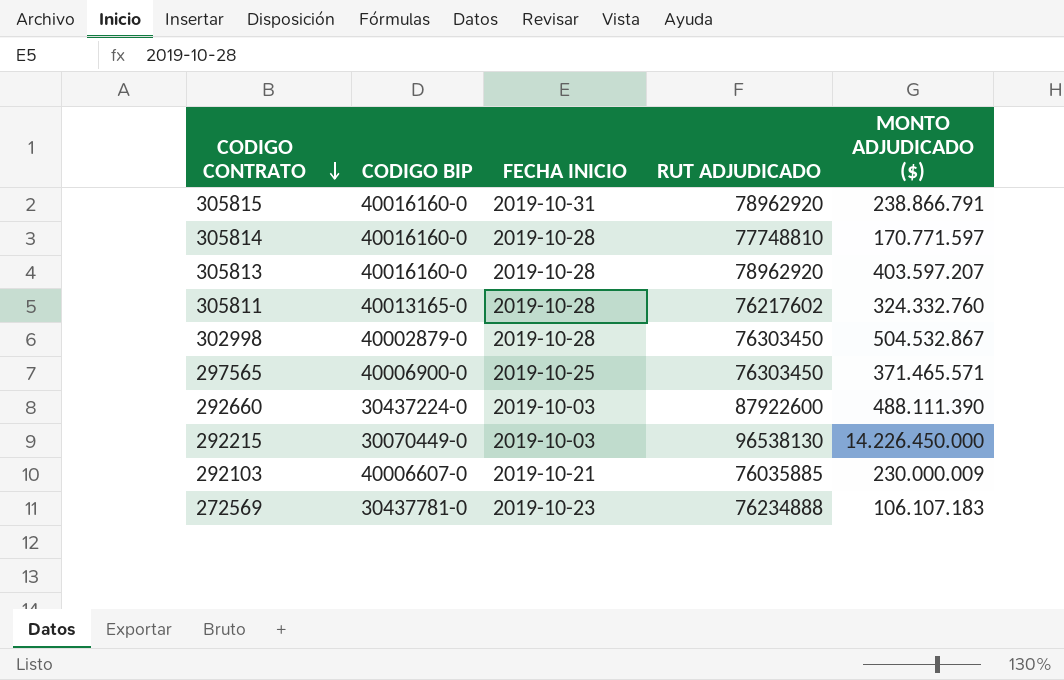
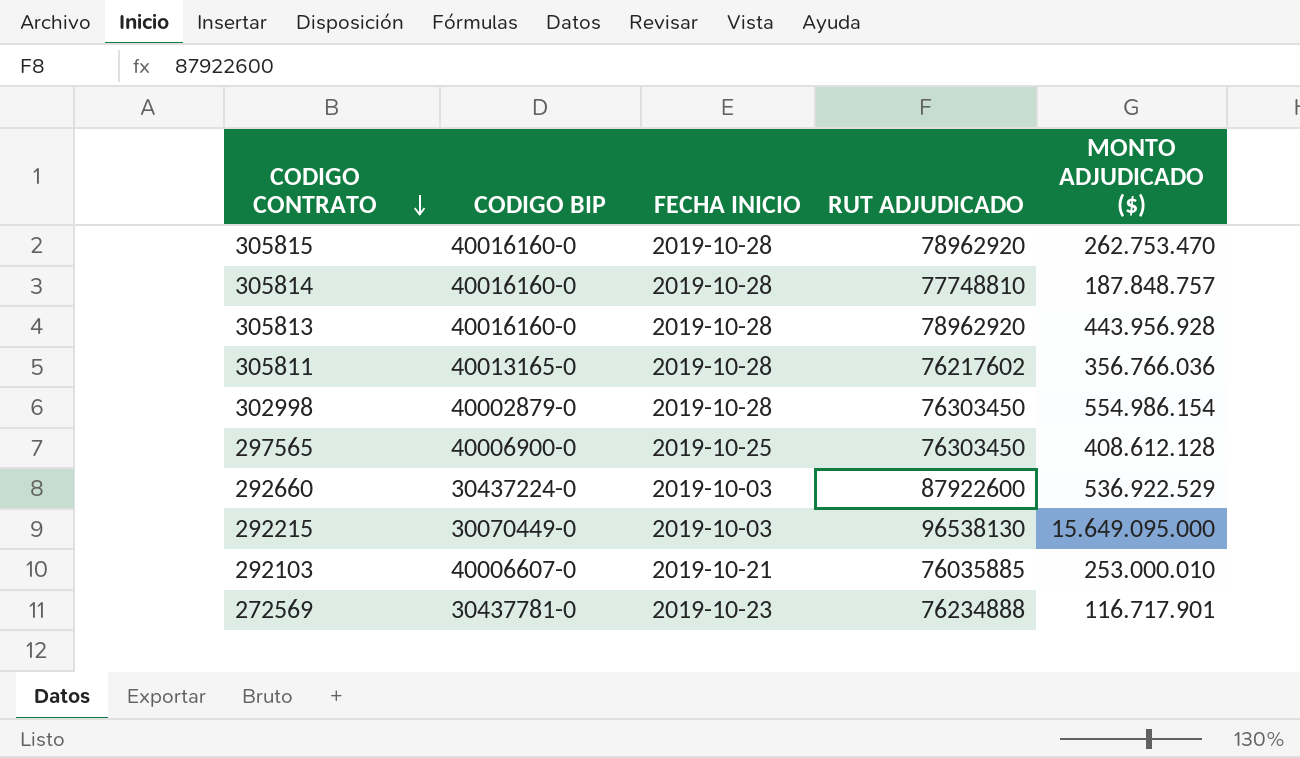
305815 | FECHA INICIO: 2019-10-31 -> 2019-10-28
305815 | MONTO ADJUDICADO ($): 238.866.791 -> 262.753.470
305814 | MONTO ADJUDICADO ($): 170.771.597 -> 187.848.757
305813 | MONTO ADJUDICADO ($): 403.597.207 -> 443.956.928
305811 | MONTO ADJUDICADO ($): 324.332.760 -> 356.766.036
302998 | MONTO ADJUDICADO ($): 504.532.867 -> 554.986.154
297565 | MONTO ADJUDICADO ($): 371.465.571 -> 408.612.128
292660 | MONTO ADJUDICADO ($): 488.111.390 -> 536.922.529
292215 | MONTO ADJUDICADO ($): 14.226.450.000 -> 15.649.095.000
292103 | MONTO ADJUDICADO ($): 230.000.009 -> 253.000.010
272569 | MONTO ADJUDICADO ($): 106.107.183 -> 116.717.901

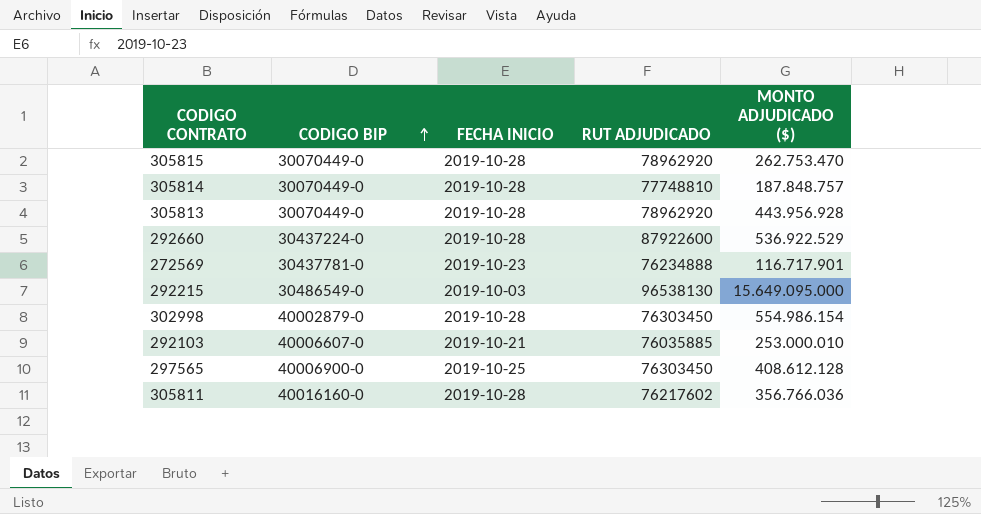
row order: CODIGO CONTRATO descending -> CODIGO BIP ascending
305815 | CODIGO BIP: 40016160-0 -> 30070449-0
305814 | CODIGO BIP: 40016160-0 -> 30070449-0
305813 | CODIGO BIP: 40016160-0 -> 30070449-0
292660 | FECHA INICIO: 2019-10-03 -> 2019-10-28
292215 | CODIGO BIP: 30070449-0 -> 30486549-0
305811 | CODIGO BIP: 40013165-0 -> 40016160-0

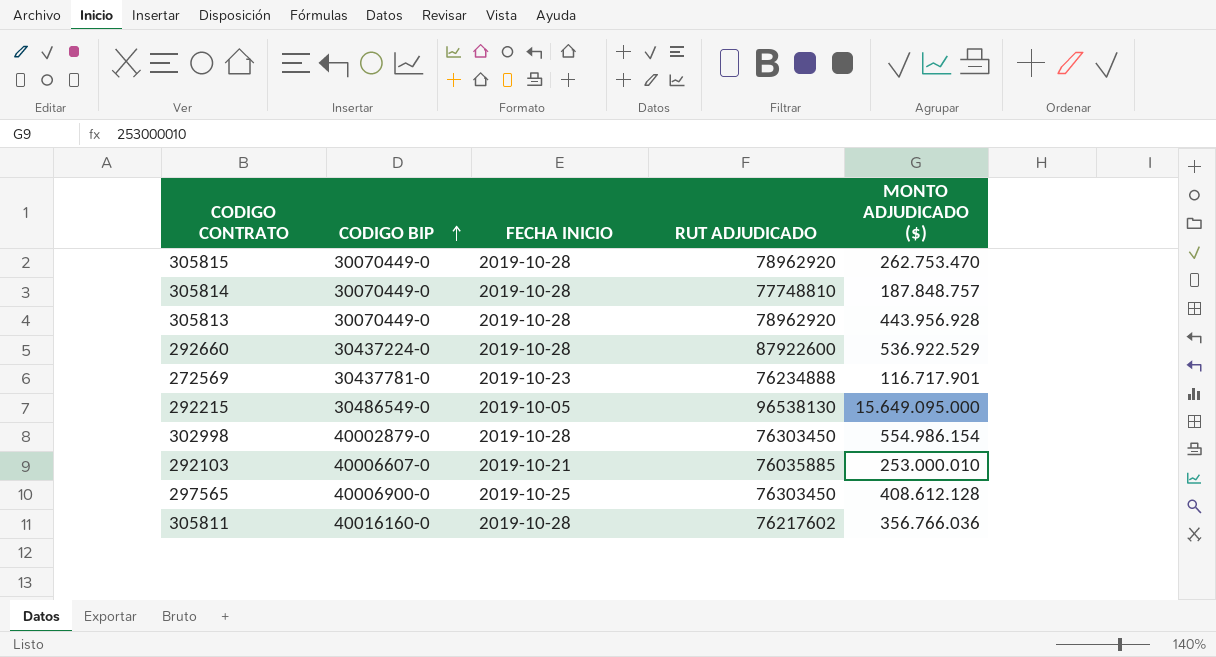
292215 | FECHA INICIO: 2019-10-03 -> 2019-10-05

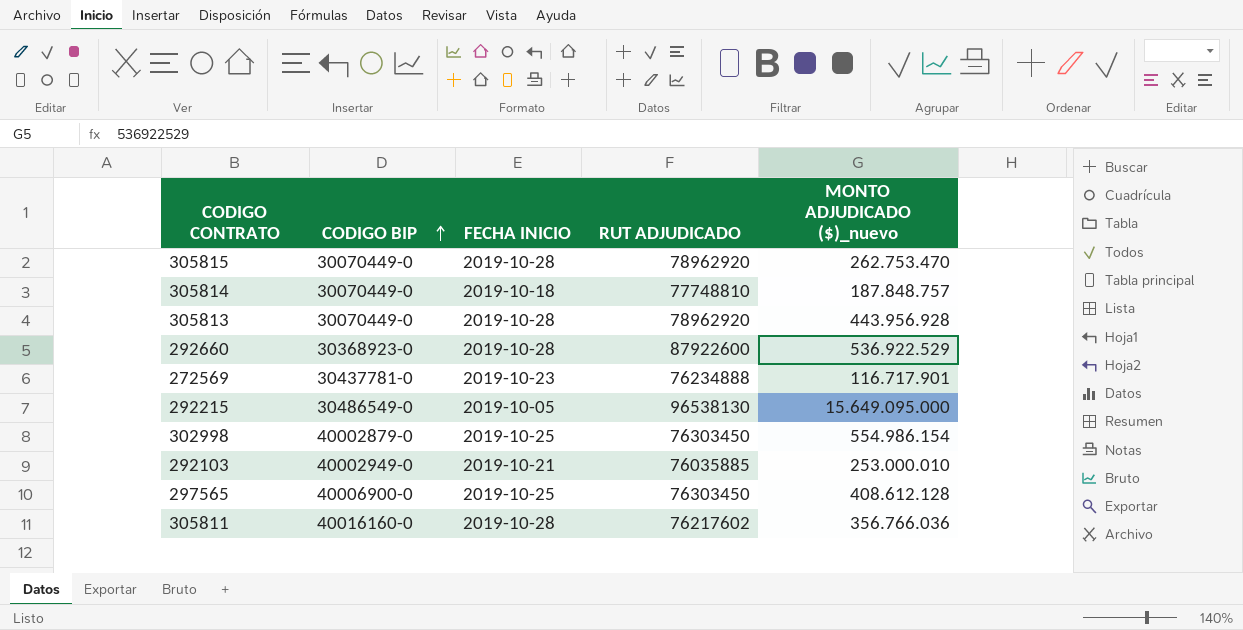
column name: MONTO ADJUDICADO ($) -> MONTO ADJUDICADO ($)_nuevo
305814 | FECHA INICIO: 2019-10-28 -> 2019-10-18
292660 | CODIGO BIP: 30437224-0 -> 30368923-0
302998 | FECHA INICIO: 2019-10-28 -> 2019-10-25
292103 | CODIGO BIP: 40006607-0 -> 40002949-0

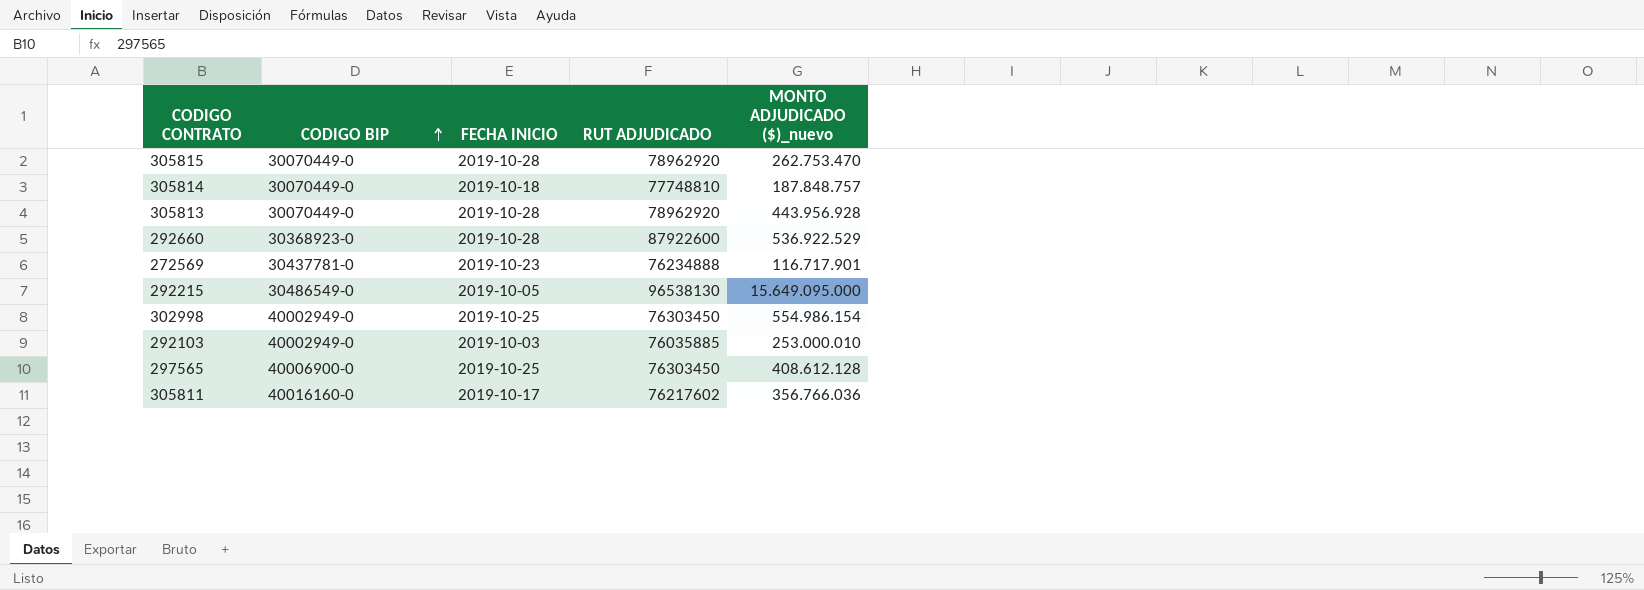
302998 | CODIGO BIP: 40002879-0 -> 40002949-0
292103 | FECHA INICIO: 2019-10-21 -> 2019-10-03
305811 | FECHA INICIO: 2019-10-28 -> 2019-10-17

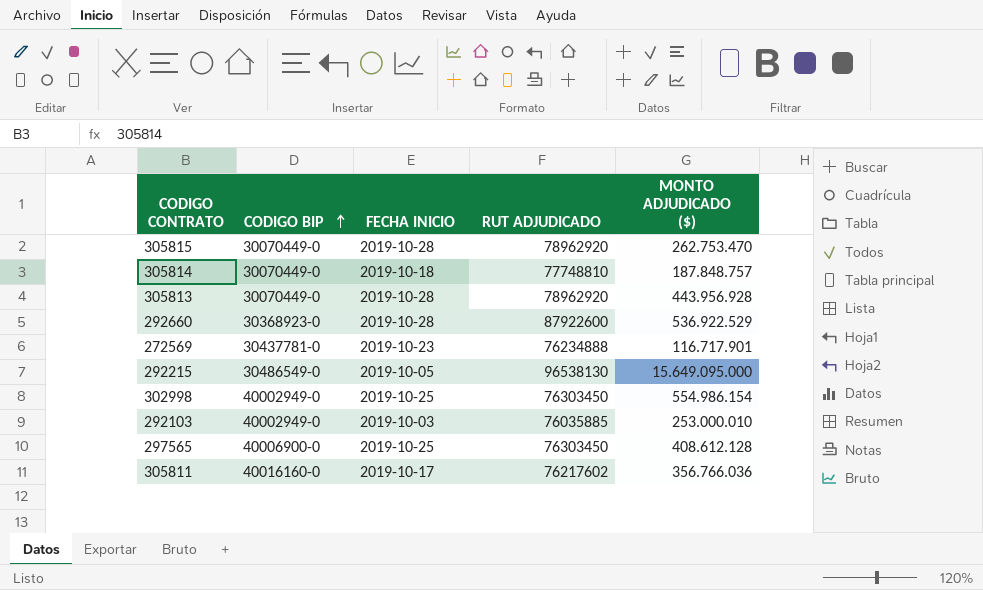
column name: MONTO ADJUDICADO ($)_nuevo -> MONTO ADJUDICADO ($)

